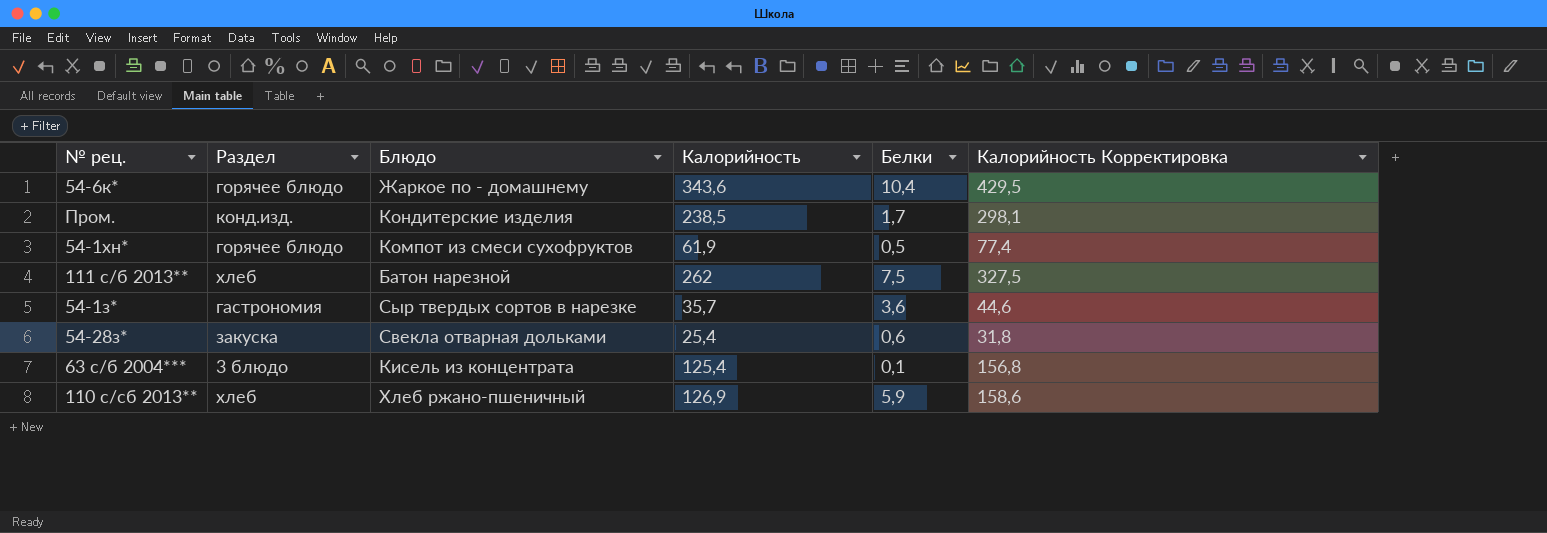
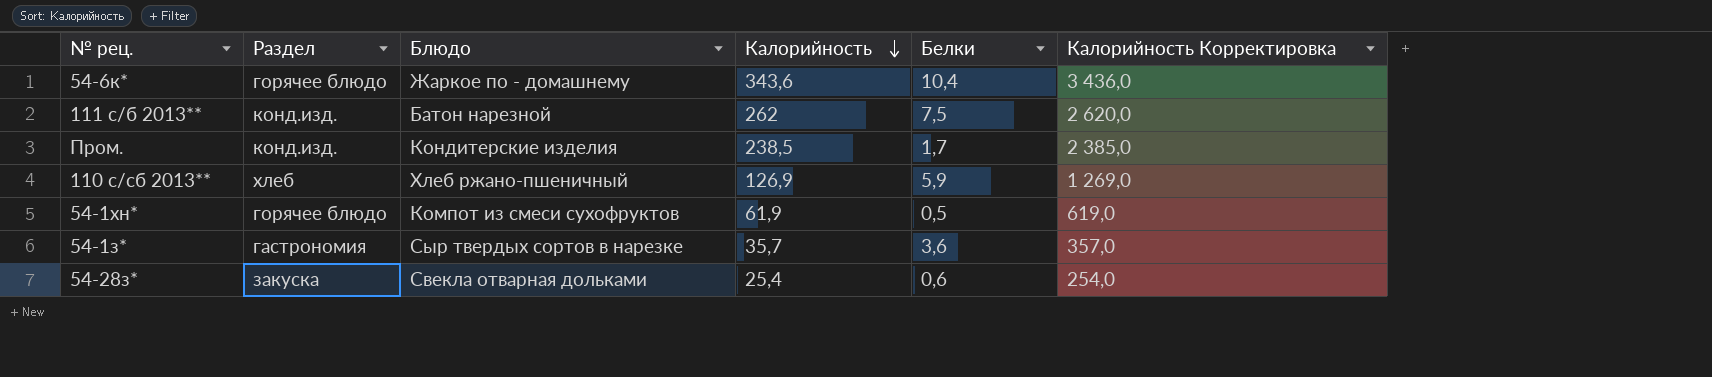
row order: none -> Калорийность descending
column Калорийность Корректировка | formula: [Калорийность] * 1,25 -> [Калорийность] * 10
row 63 с/б 2004***: 3 блюдо | Кисель из концентрата | 125,4 | 0,1 | 156,8 -> none
111 с/б 2013** | Раздел: хлеб -> конд.изд.

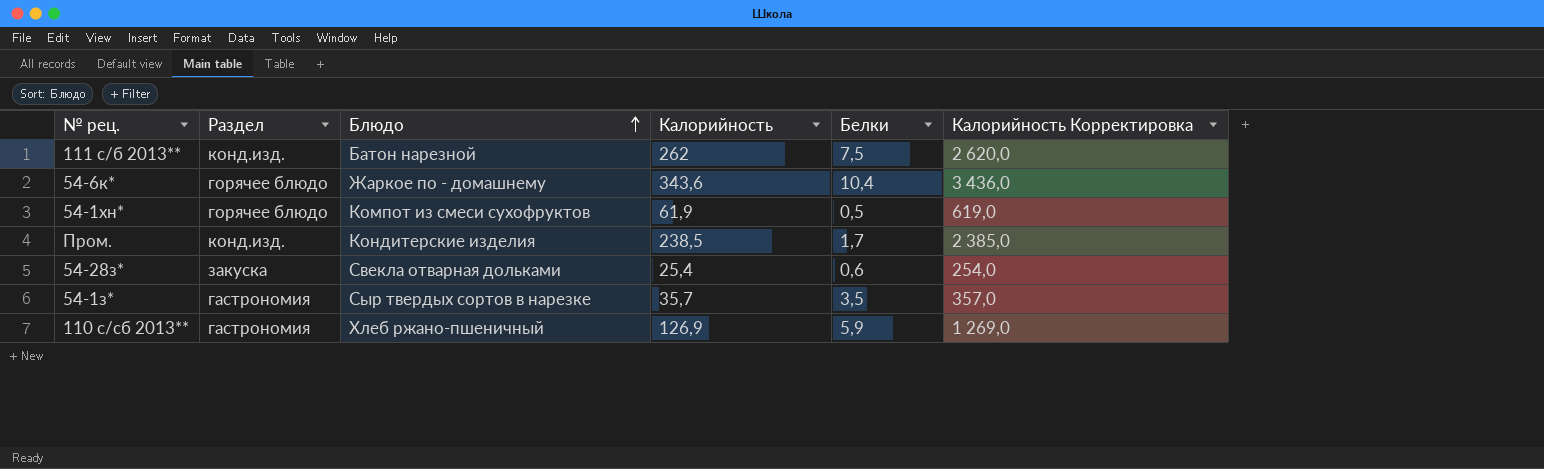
row order: Калорийность descending -> Блюдо ascending
54-1з* | Белки: 3,6 -> 3,5
110 с/сб 2013** | Раздел: хлеб -> гастрономия

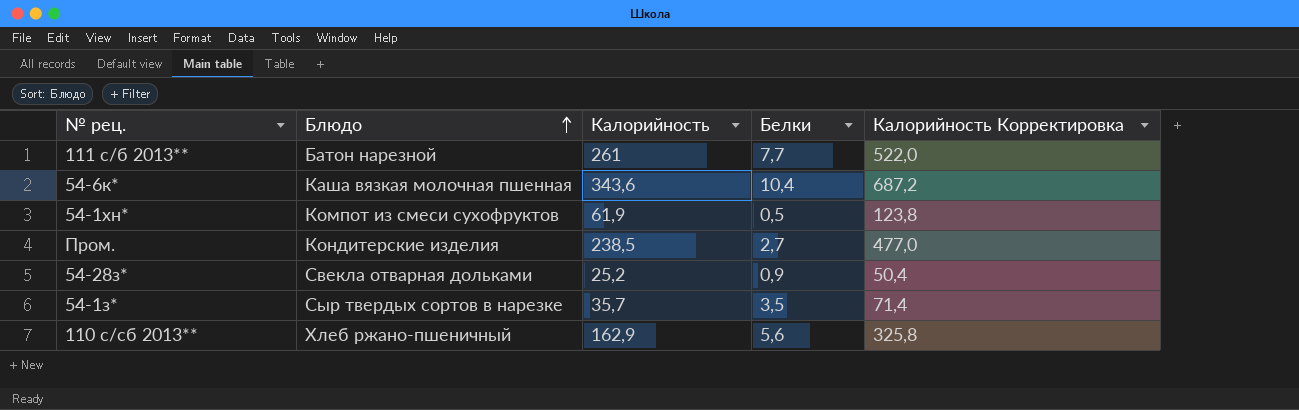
column Раздел | position: 2 -> none
column Калорийность Корректировка | formula: [Калорийность] * 10 -> [Калорийность] * 2
111 с/б 2013** | Калорийность: 262 -> 261
111 с/б 2013** | Белки: 7,5 -> 7,7
54-6к* | Блюдо: Жаркое по - домашнему -> Каша вязкая молочная пшенная
Пром. | Белки: 1,7 -> 2,7
54-28з* | Калорийность: 25,4 -> 25,2
54-28з* | Белки: 0,6 -> 0,9
110 с/сб 2013** | Калорийность: 126,9 -> 162,9
110 с/сб 2013** | Белки: 5,9 -> 5,6

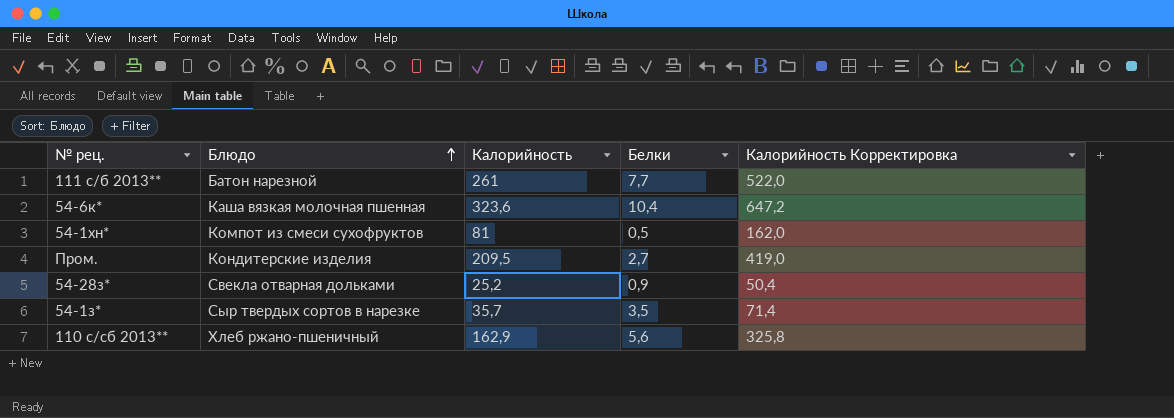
54-6к* | Калорийность: 343,6 -> 323,6
54-6к* | Калорийность Корректировка: 687,2 -> 647,2
54-1хн* | Калорийность: 61,9 -> 81
54-1хн* | Калорийность Корректировка: 123,8 -> 162,0
Пром. | Калорийность: 238,5 -> 209,5
Пром. | Калорийность Корректировка: 477,0 -> 419,0

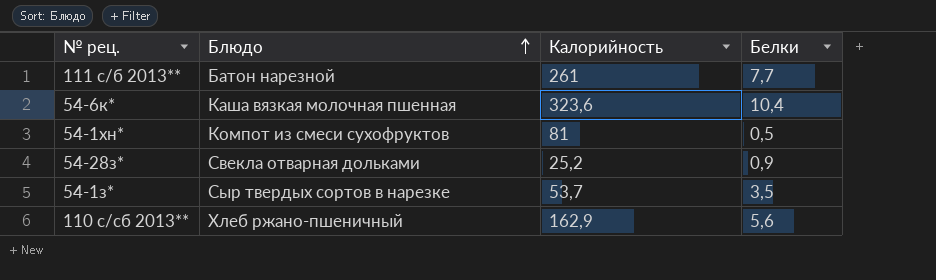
column Калорийность Корректировка | formula: [Калорийность] * 2 -> none
row Пром.: Кондитерские изделия | 209,5 | 2,7 | 419,0 -> none
54-1з* | Калорийность: 35,7 -> 53,7

